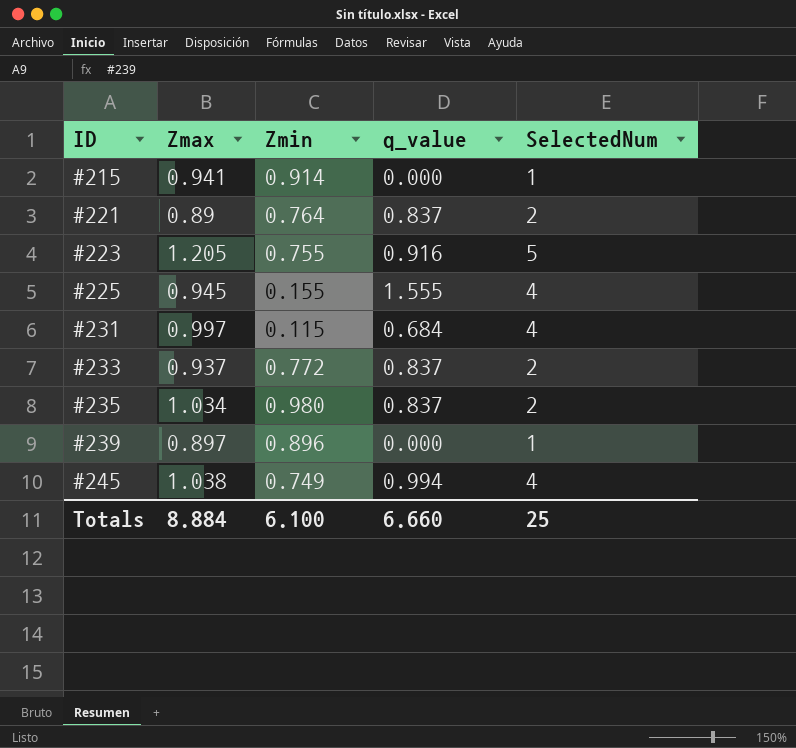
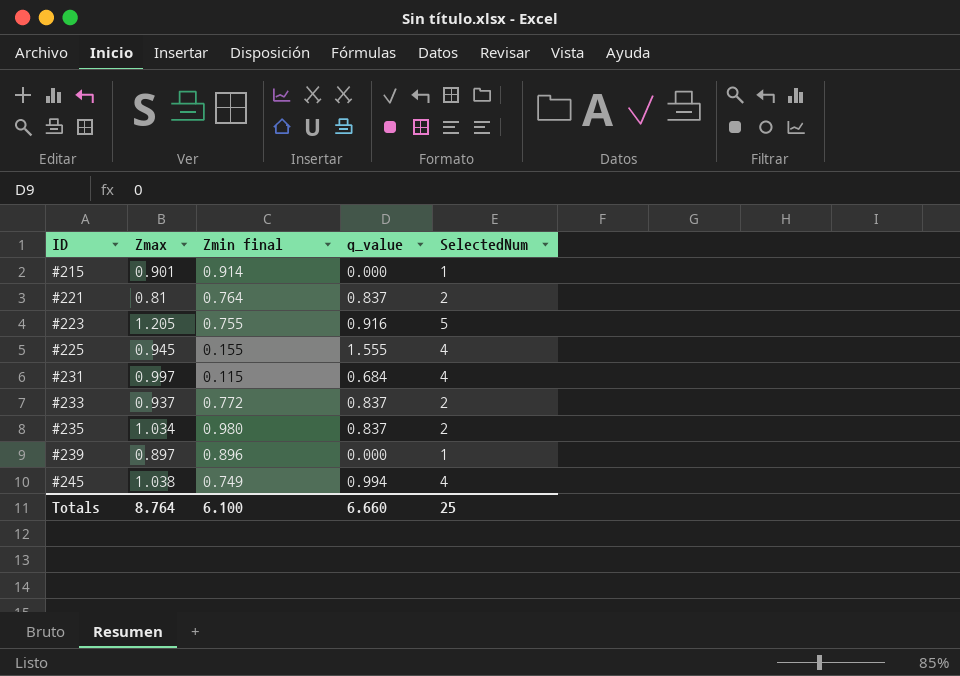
column name: Zmin -> Zmin final
#215 | Zmax: 0.941 -> 0.901
#221 | Zmax: 0.89 -> 0.81
Totals | Zmax: 8.884 -> 8.764

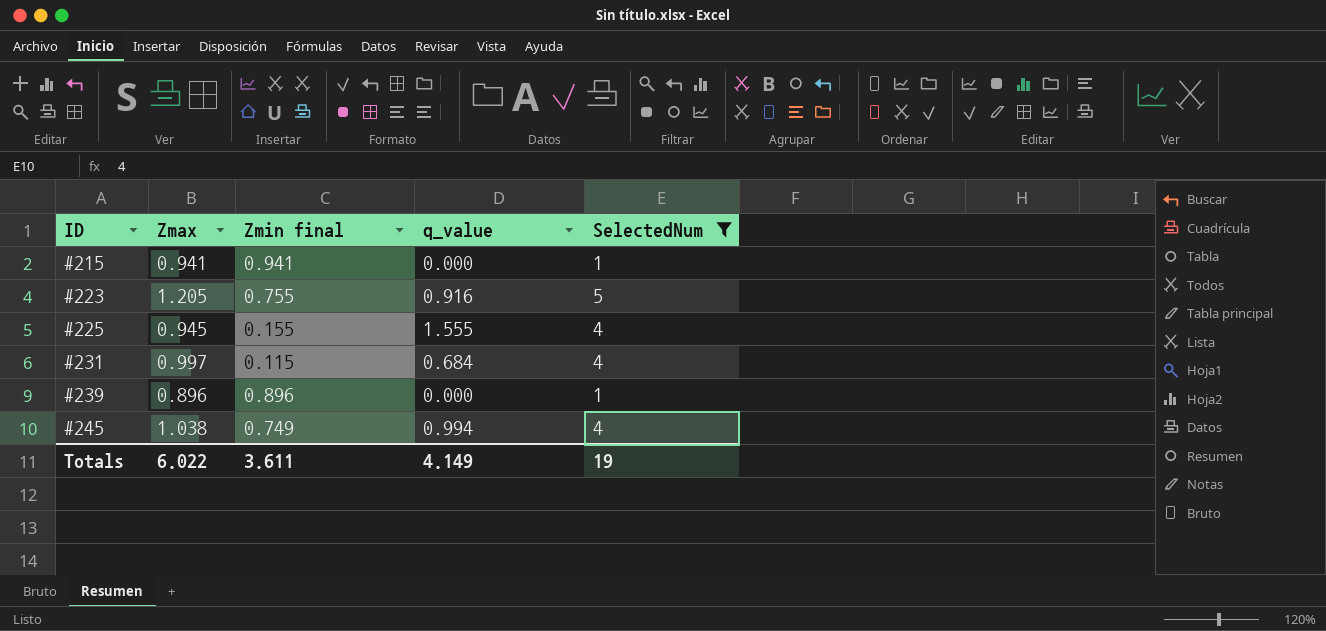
filter: none -> SelectedNum != 2
#215 | Zmax: 0.901 -> 0.941
#215 | Zmin final: 0.914 -> 0.941
#239 | Zmax: 0.897 -> 0.896
Totals | Zmax: 8.764 -> 6.022
Totals | Zmin final: 6.100 -> 3.611
Totals | q_value: 6.660 -> 4.149
Totals | SelectedNum: 25 -> 19

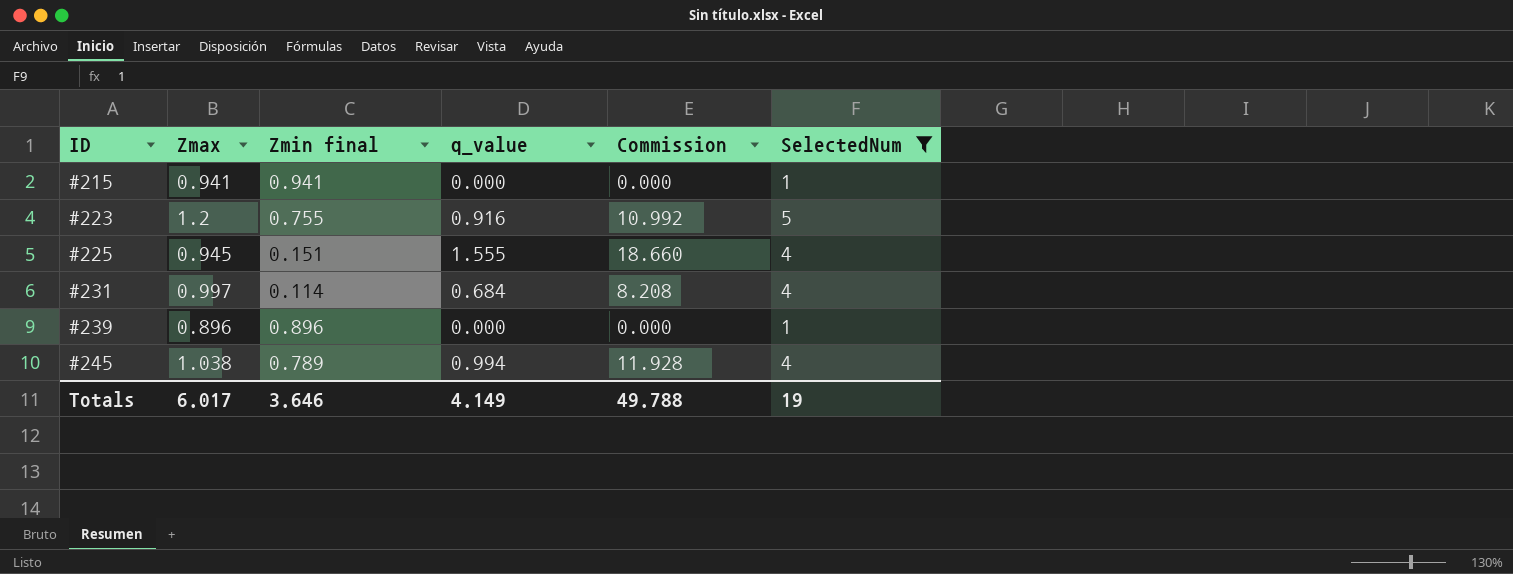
column Commission | formula: none -> [q_value] * 12
#223 | Zmax: 1.205 -> 1.2
#225 | Zmin final: 0.155 -> 0.151
#231 | Zmin final: 0.115 -> 0.114
#245 | Zmin final: 0.749 -> 0.789
Totals | Zmax: 6.022 -> 6.017
Totals | Zmin final: 3.611 -> 3.646

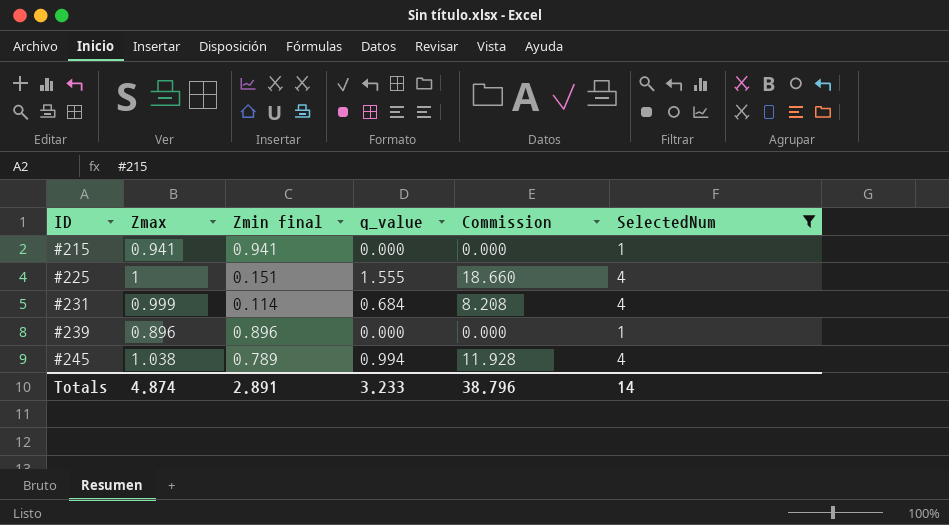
row #223: 1.2 | 0.755 | 0.916 | 10.992 | 5 -> none
#225 | Zmax: 0.945 -> 1
#231 | Zmax: 0.997 -> 0.999
Totals | Zmax: 6.017 -> 4.874
Totals | Zmin final: 3.646 -> 2.891
Totals | q_value: 4.149 -> 3.233
Totals | Commission: 49.788 -> 38.796
Totals | SelectedNum: 19 -> 14

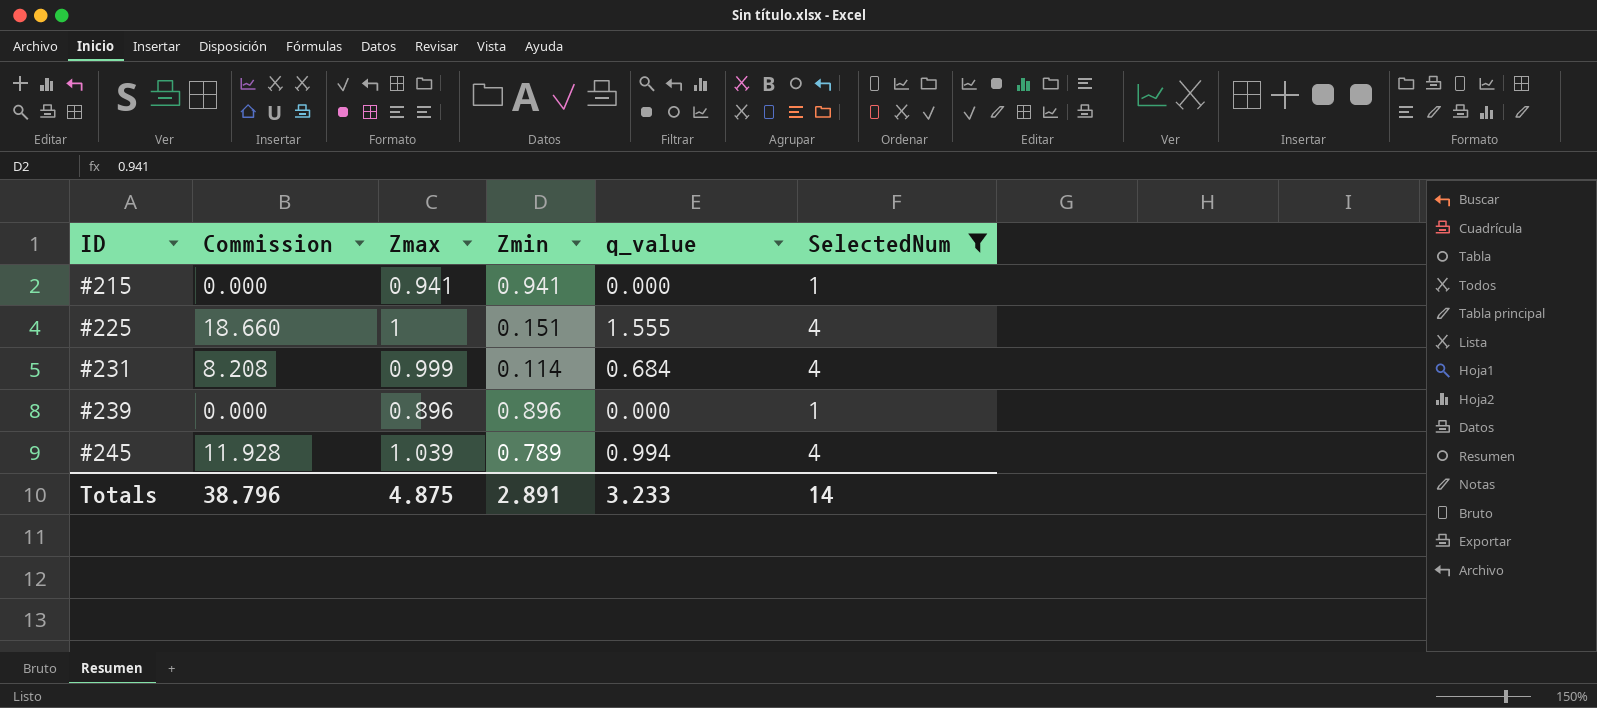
column Commission | position: 5 -> 2
column name: Zmin final -> Zmin
#245 | Zmax: 1.038 -> 1.039
Totals | Zmax: 4.874 -> 4.875

